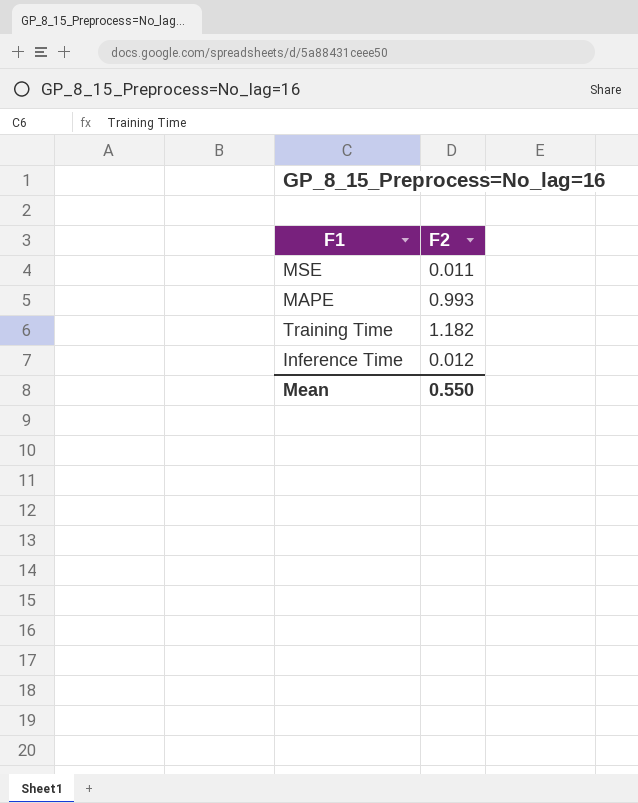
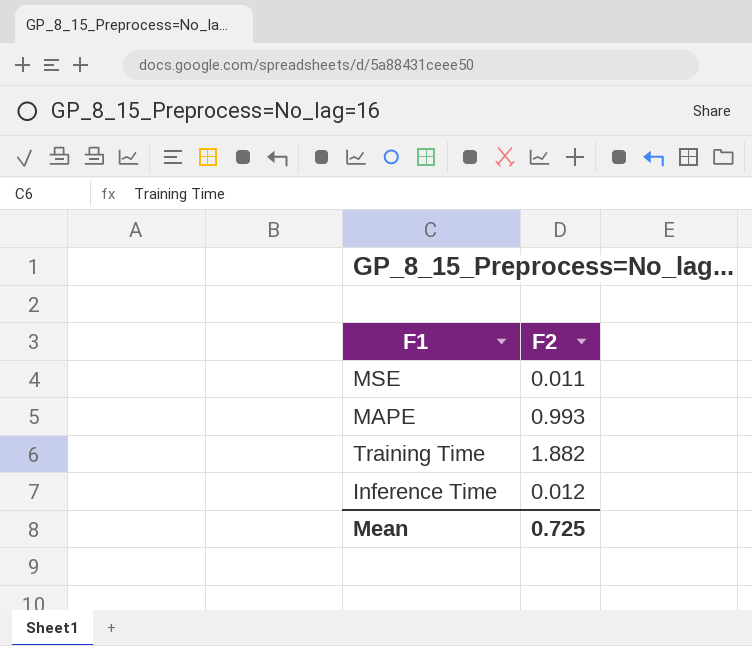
Training Time | F2: 1.182 -> 1.882
Mean | F2: 0.550 -> 0.725

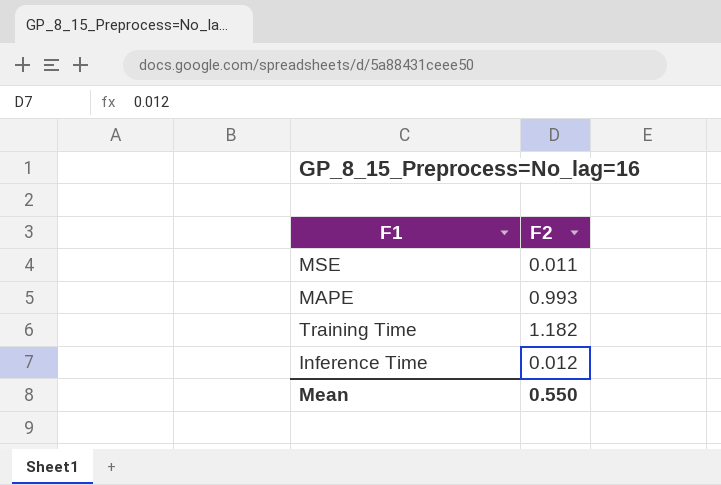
Training Time | F2: 1.882 -> 1.182
Mean | F2: 0.725 -> 0.550

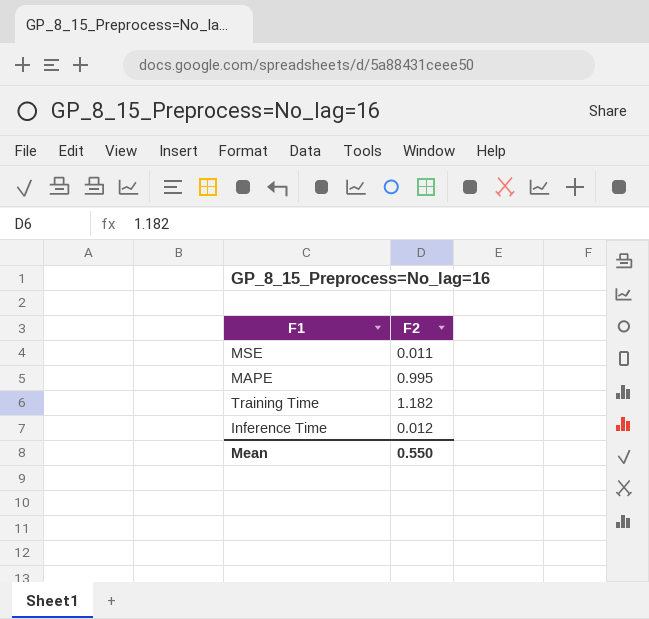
MAPE | F2: 0.993 -> 0.995

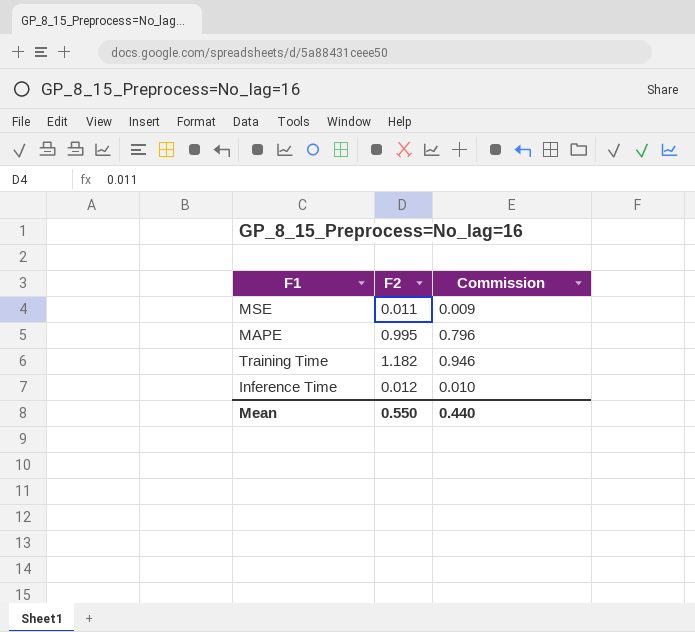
column Commission | formula: none -> [F2] * 0.8

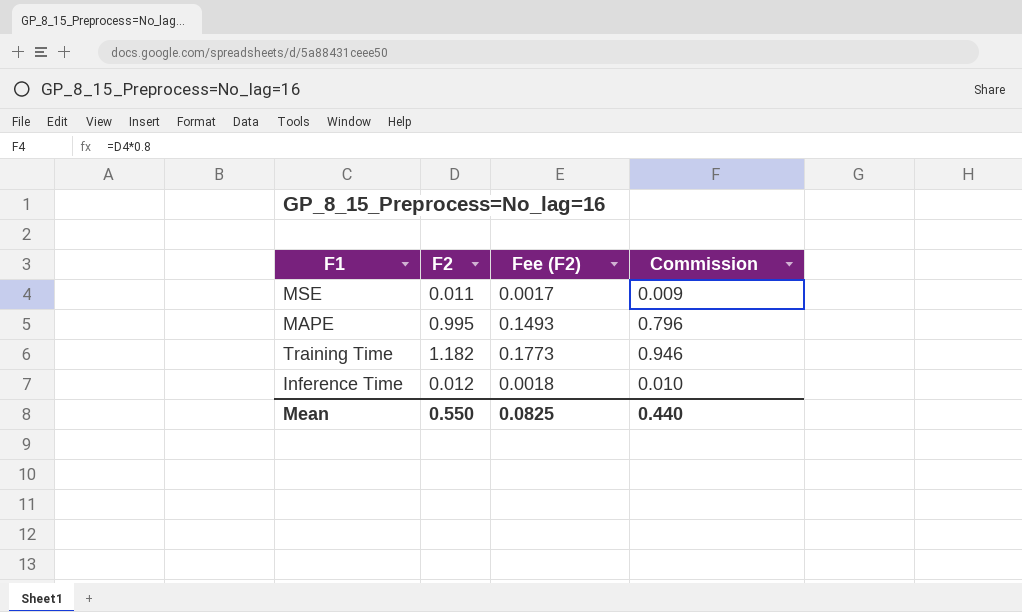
column Fee (F2) | formula: none -> [F2] * 0.15

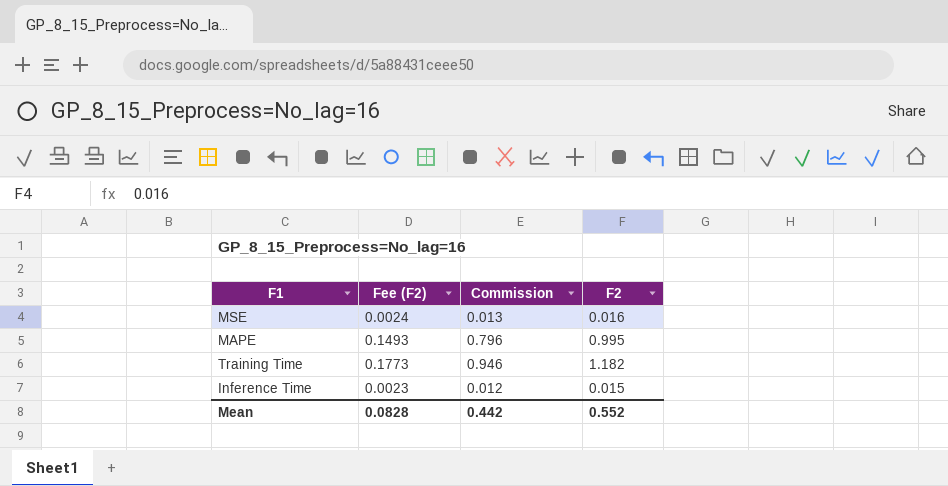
column F2 | position: 2 -> 4
MSE | Fee (F2): 0.0017 -> 0.0024
MSE | Commission: 0.009 -> 0.013
MSE | F2: 0.011 -> 0.016
Inference Time | Fee (F2): 0.0018 -> 0.0023
Inference Time | Commission: 0.010 -> 0.012
Inference Time | F2: 0.012 -> 0.015
Mean | Fee (F2): 0.0825 -> 0.0828
Mean | Commission: 0.440 -> 0.442
Mean | F2: 0.550 -> 0.552

